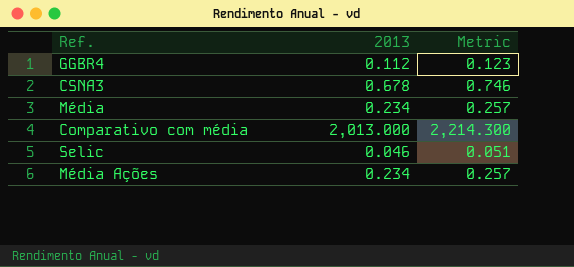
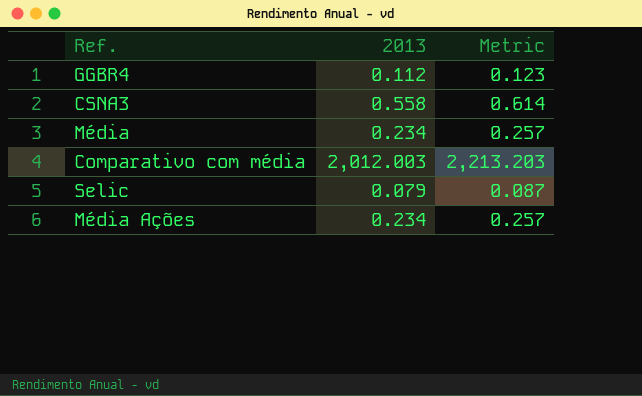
CSNA3 | 2013: 0.678 -> 0.558
CSNA3 | Metric: 0.746 -> 0.614
Comparativo com média | 2013: 2,013.000 -> 2,012.003
Comparativo com média | Metric: 2,214.300 -> 2,213.203
Selic | 2013: 0.046 -> 0.079
Selic | Metric: 0.051 -> 0.087

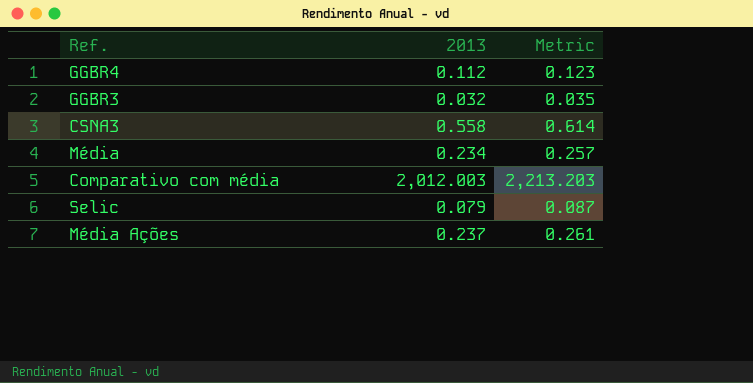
row GGBR3: none -> 0.032 | 0.035
Média Ações | 2013: 0.234 -> 0.237
Média Ações | Metric: 0.257 -> 0.261

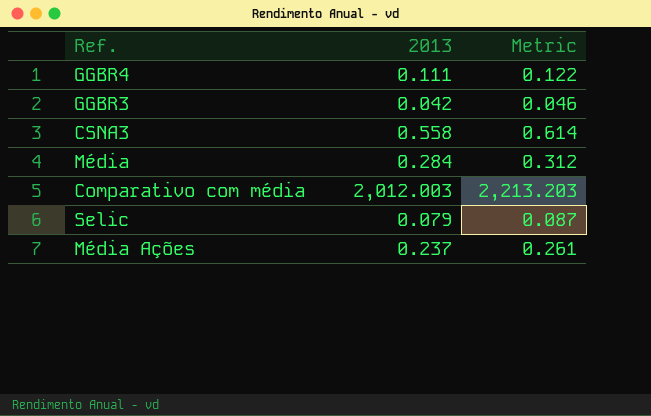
GGBR4 | 2013: 0.112 -> 0.111
GGBR4 | Metric: 0.123 -> 0.122
GGBR3 | 2013: 0.032 -> 0.042
GGBR3 | Metric: 0.035 -> 0.046
Média | 2013: 0.234 -> 0.284
Média | Metric: 0.257 -> 0.312

